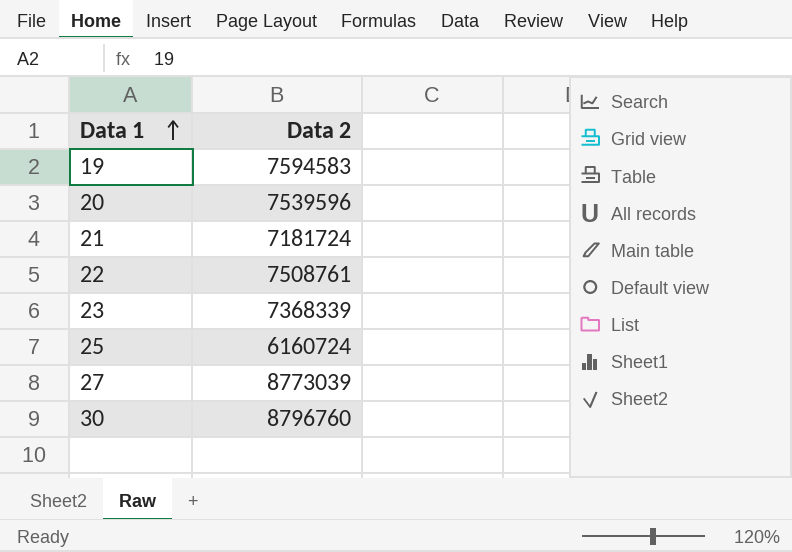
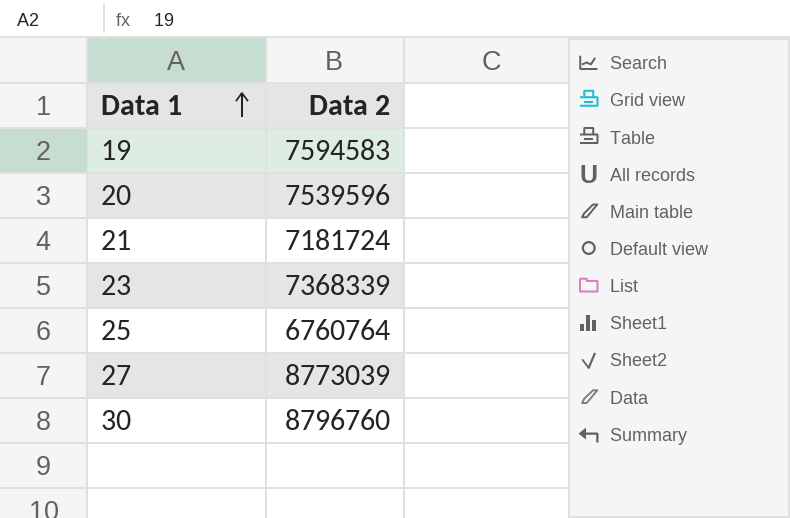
row 22: 7508761 -> none
25 | Data 2: 6160724 -> 6760764

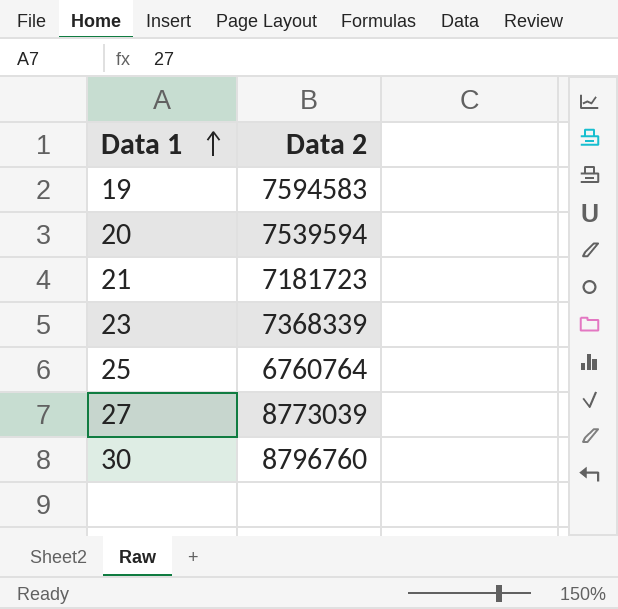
20 | Data 2: 7539596 -> 7539594
21 | Data 2: 7181724 -> 7181723

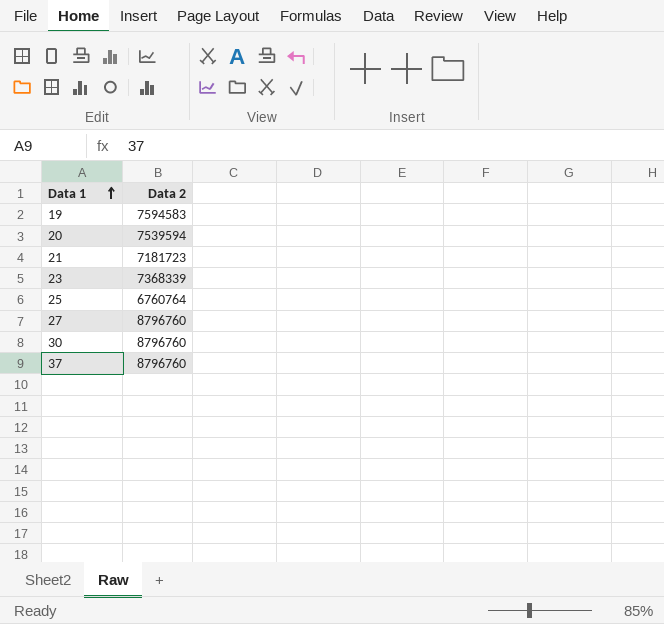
27 | Data 2: 8773039 -> 8796760
row 37: none -> 8796760

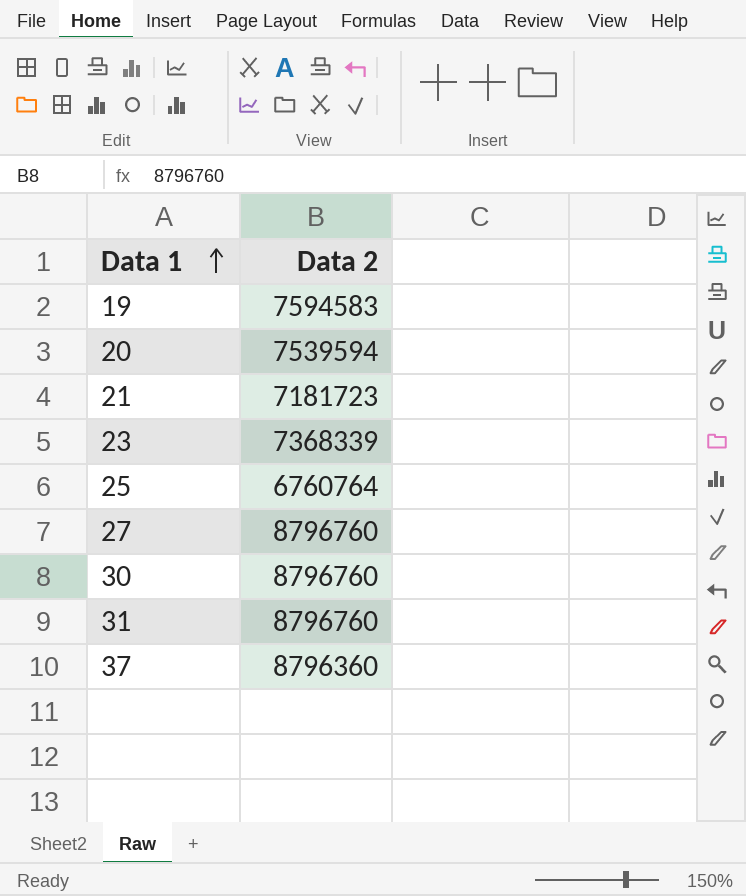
row 31: none -> 8796760
37 | Data 2: 8796760 -> 8796360

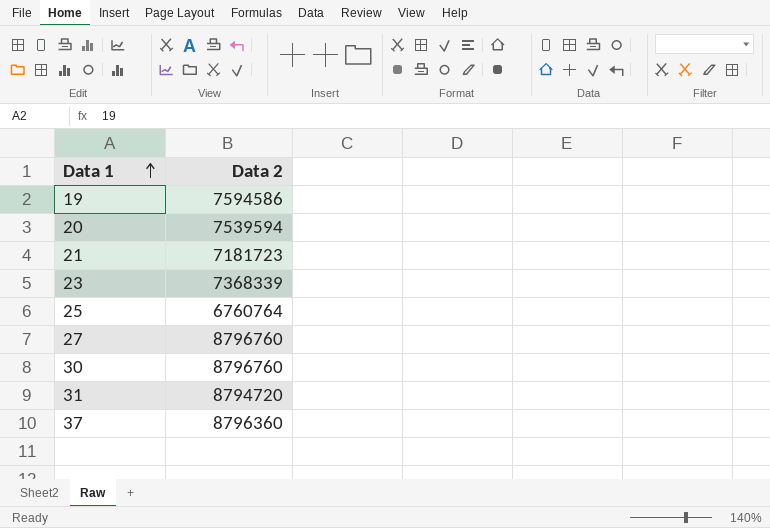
19 | Data 2: 7594583 -> 7594586
31 | Data 2: 8796760 -> 8794720

